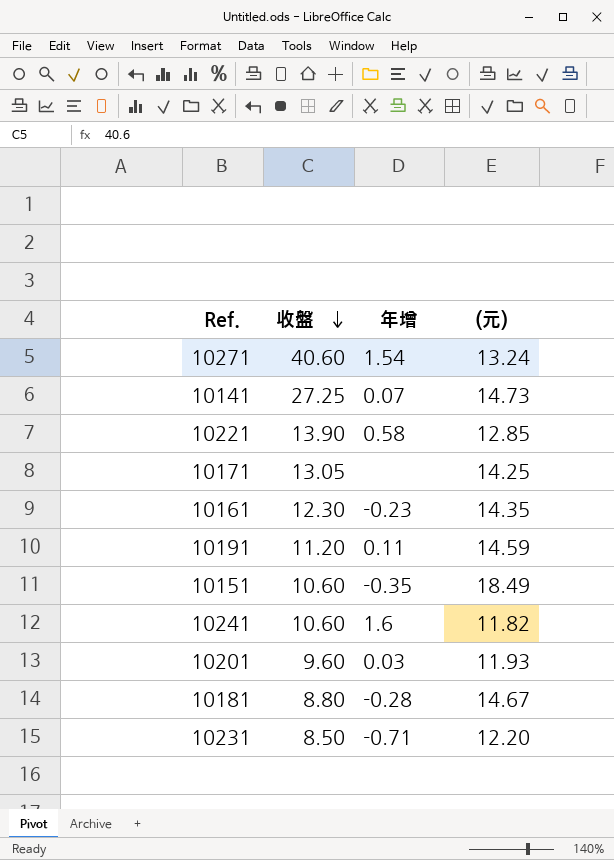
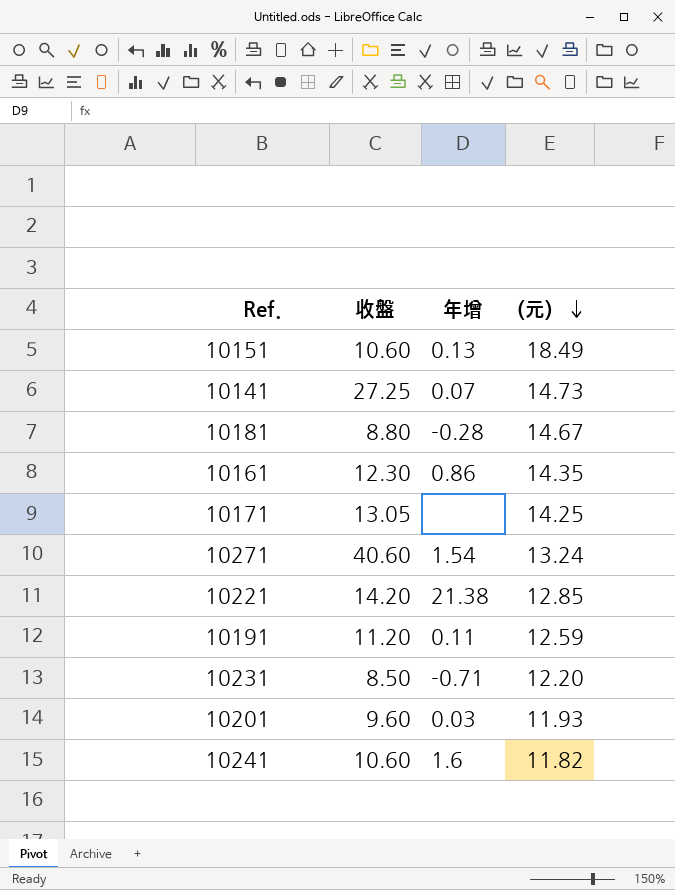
row order: 收盤 descending -> (元) descending
10151 | 年增: -0.35 -> 0.13
10161 | 年增: -0.23 -> 0.86
10221 | 收盤: 13.90 -> 14.20
10221 | 年增: 0.58 -> 21.38
10191 | (元): 14.59 -> 12.59

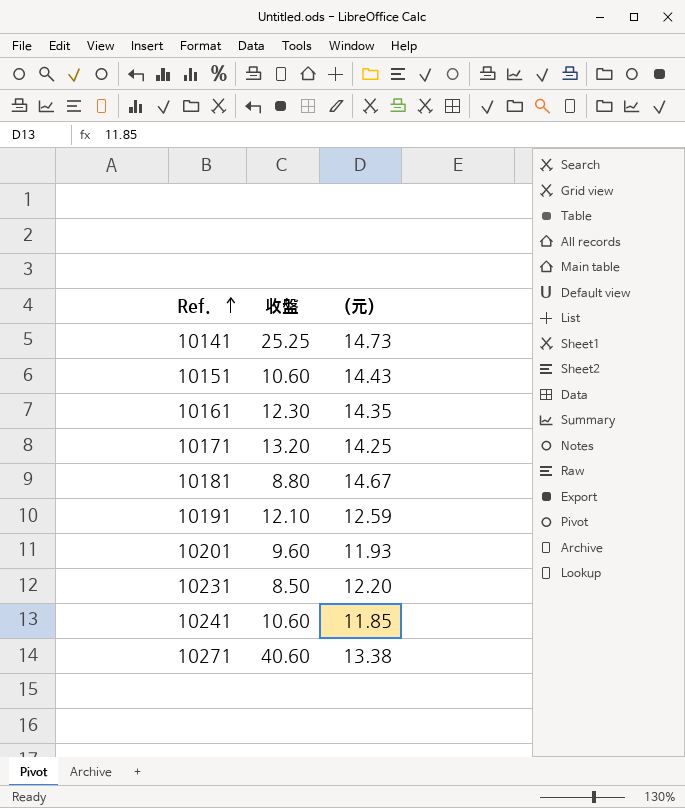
row order: (元) descending -> Ref. ascending
column 年增 | position: 3 -> none
row 10221: 14.20 | 21.38 | 12.85 -> none
10141 | 收盤: 27.25 -> 25.25
10151 | (元): 18.49 -> 14.43
10171 | 收盤: 13.05 -> 13.20
10191 | 收盤: 11.20 -> 12.10
10241 | (元): 11.82 -> 11.85
10271 | (元): 13.24 -> 13.38

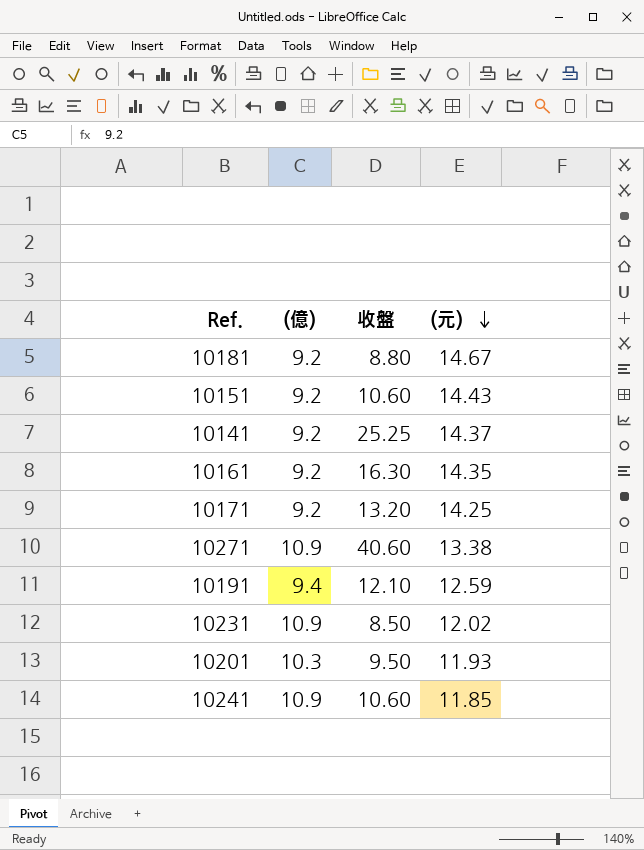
row order: Ref. ascending -> (元) descending
column (億) | position: none -> 2
10141 | (元): 14.73 -> 14.37
10161 | 收盤: 12.30 -> 16.30
10231 | (元): 12.20 -> 12.02
10201 | 收盤: 9.60 -> 9.50

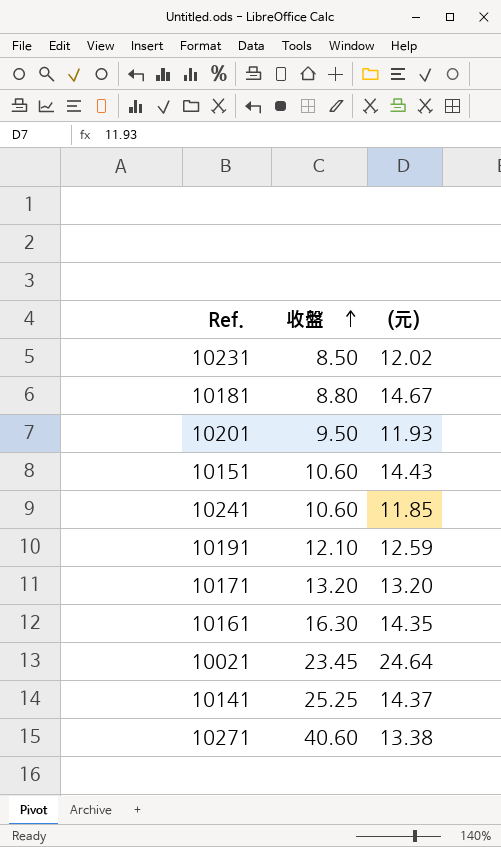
row order: (元) descending -> 收盤 ascending
column (億) | position: 2 -> none
10171 | (元): 14.25 -> 13.20
row 10021: none -> 23.45 | 24.64

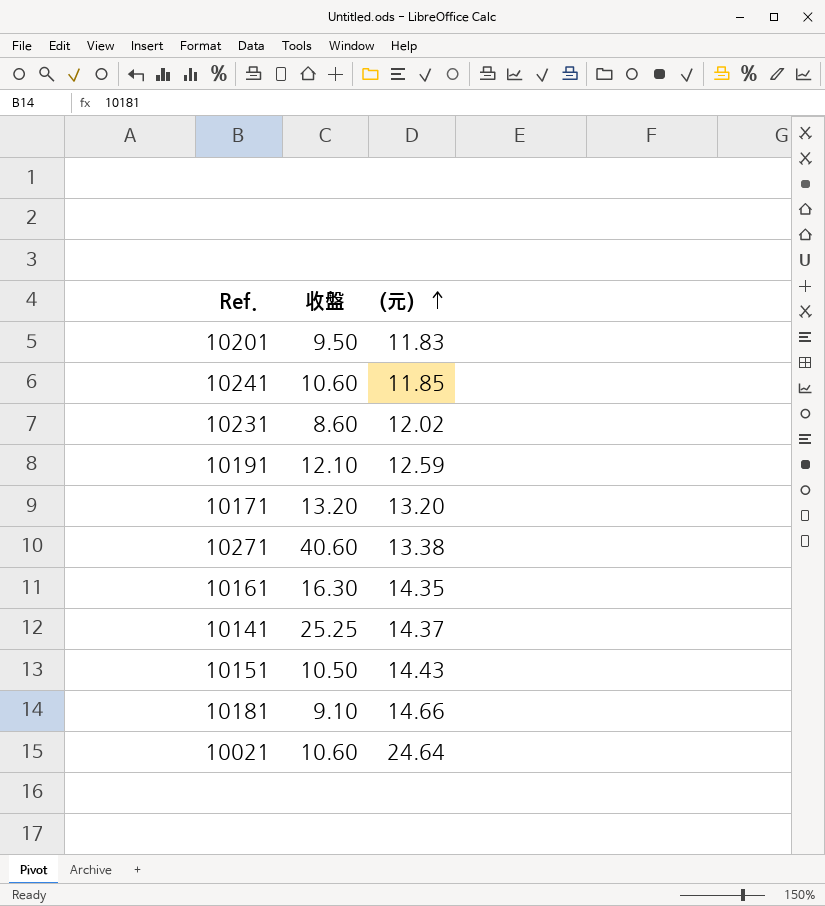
row order: 收盤 ascending -> (元) ascending
10201 | (元): 11.93 -> 11.83
10231 | 收盤: 8.50 -> 8.60
10151 | 收盤: 10.60 -> 10.50
10181 | 收盤: 8.80 -> 9.10
10181 | (元): 14.67 -> 14.66
10021 | 收盤: 23.45 -> 10.60

